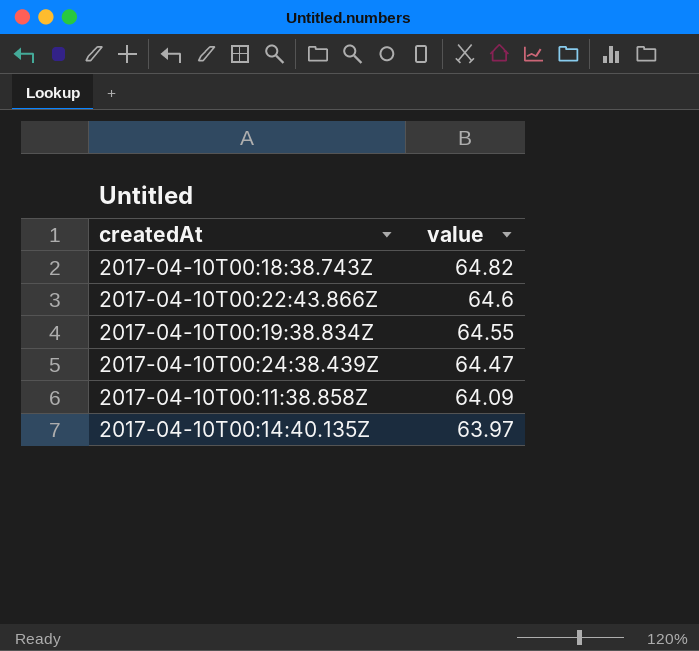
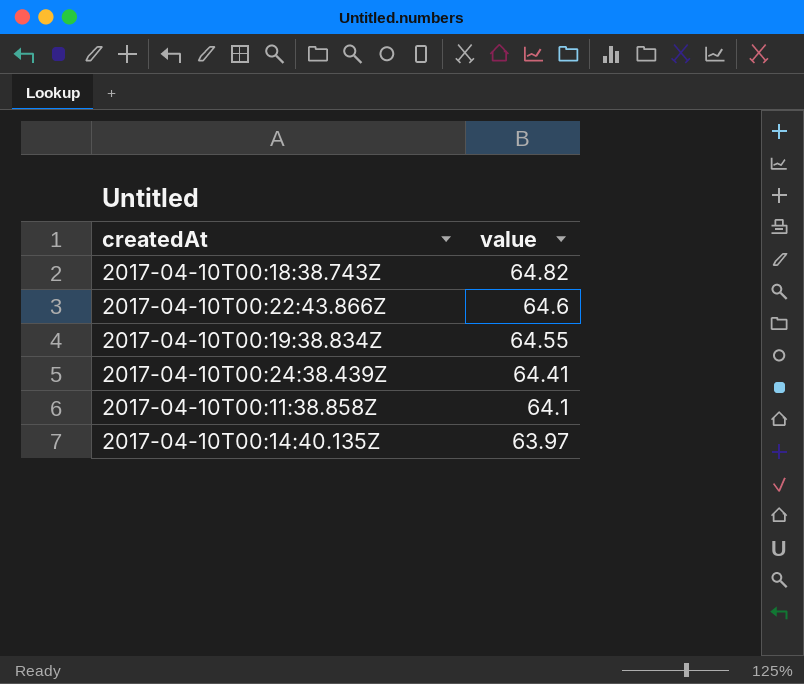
2017-04-10T00:24:38.439Z | value: 64.47 -> 64.41
2017-04-10T00:11:38.858Z | value: 64.09 -> 64.1

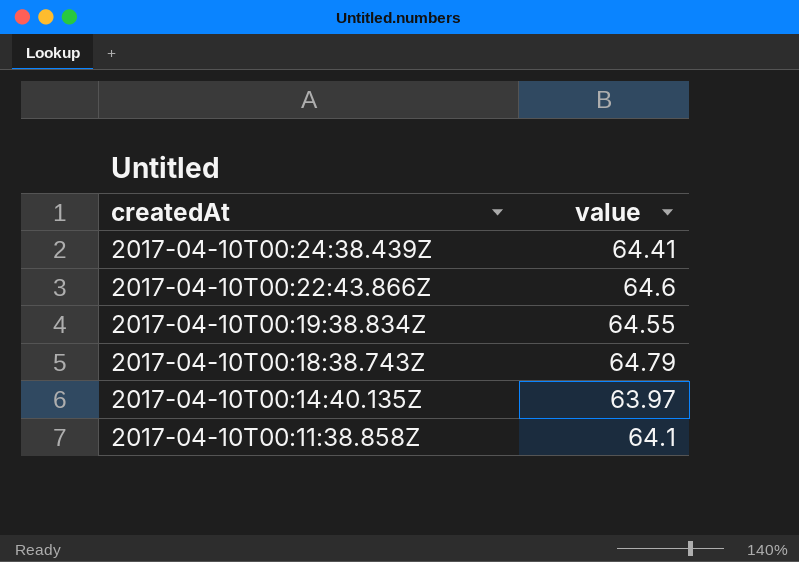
row order: value descending -> createdAt descending
2017-04-10T00:18:38.743Z | value: 64.82 -> 64.79

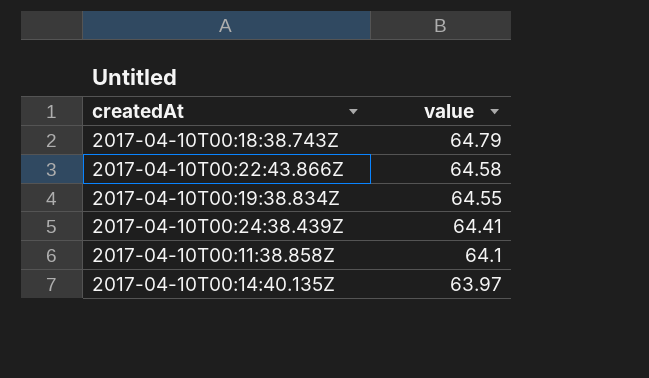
row order: createdAt descending -> value descending
2017-04-10T00:22:43.866Z | value: 64.6 -> 64.58

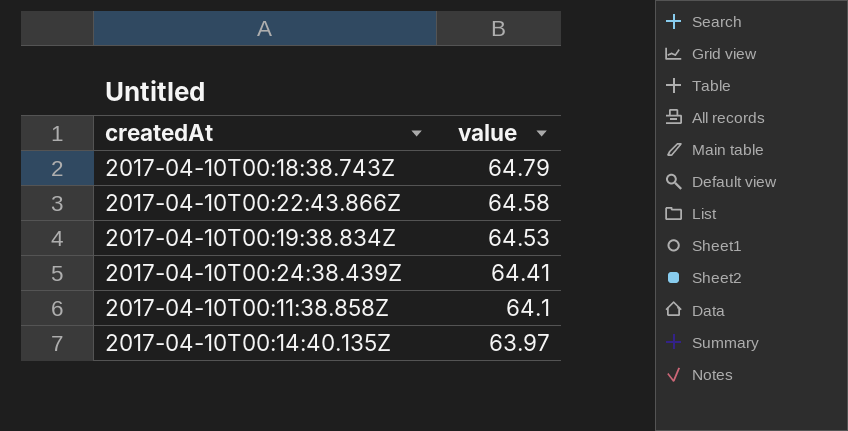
2017-04-10T00:19:38.834Z | value: 64.55 -> 64.53

